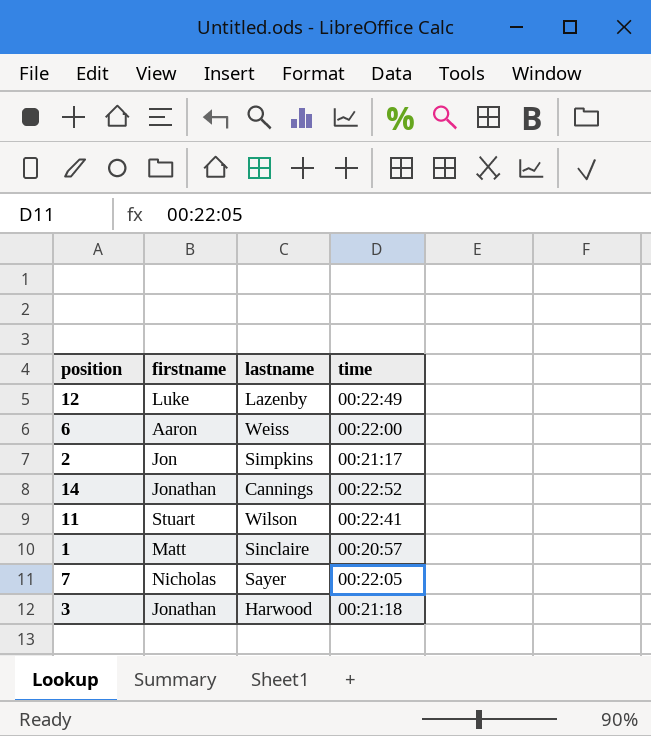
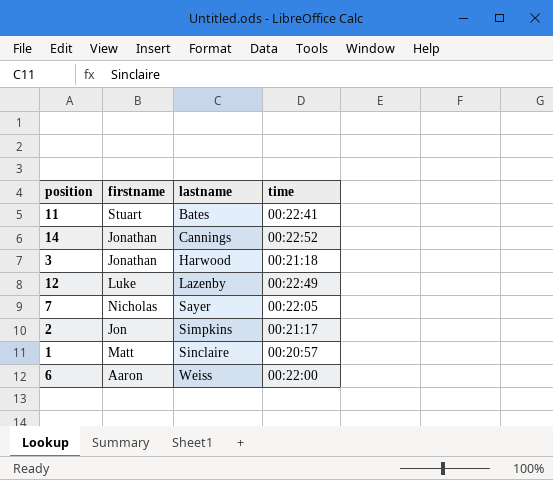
row order: none -> lastname ascending
11 | lastname: Wilson -> Bates

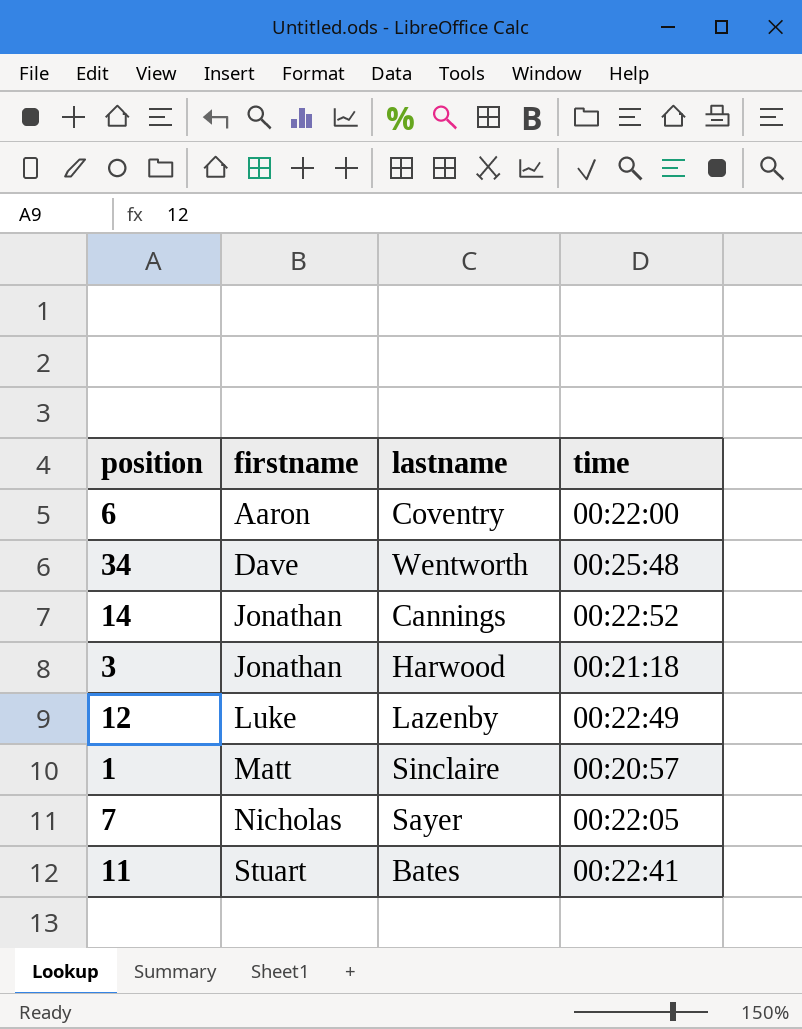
row order: lastname ascending -> firstname ascending
row 2: Jon | Simpkins | 00:21:17 -> none
6 | lastname: Weiss -> Coventry
row 34: none -> Dave | Wentworth | 00:25:48

